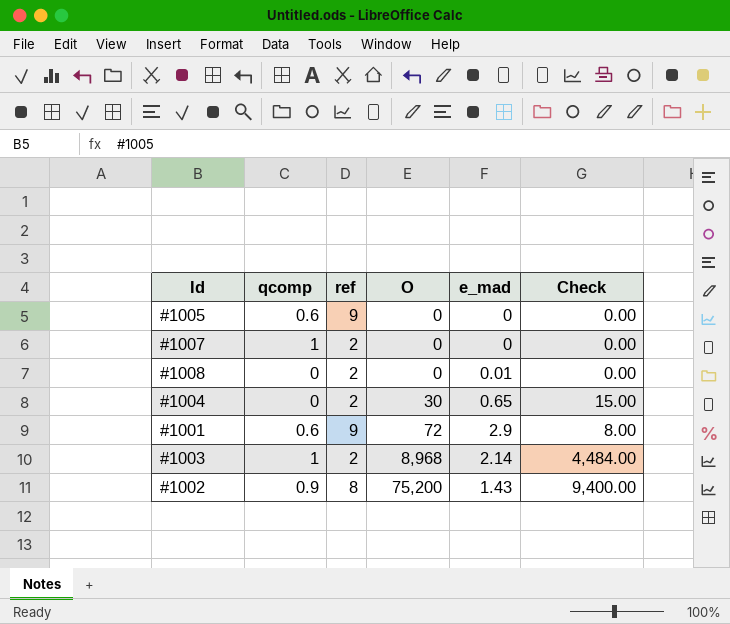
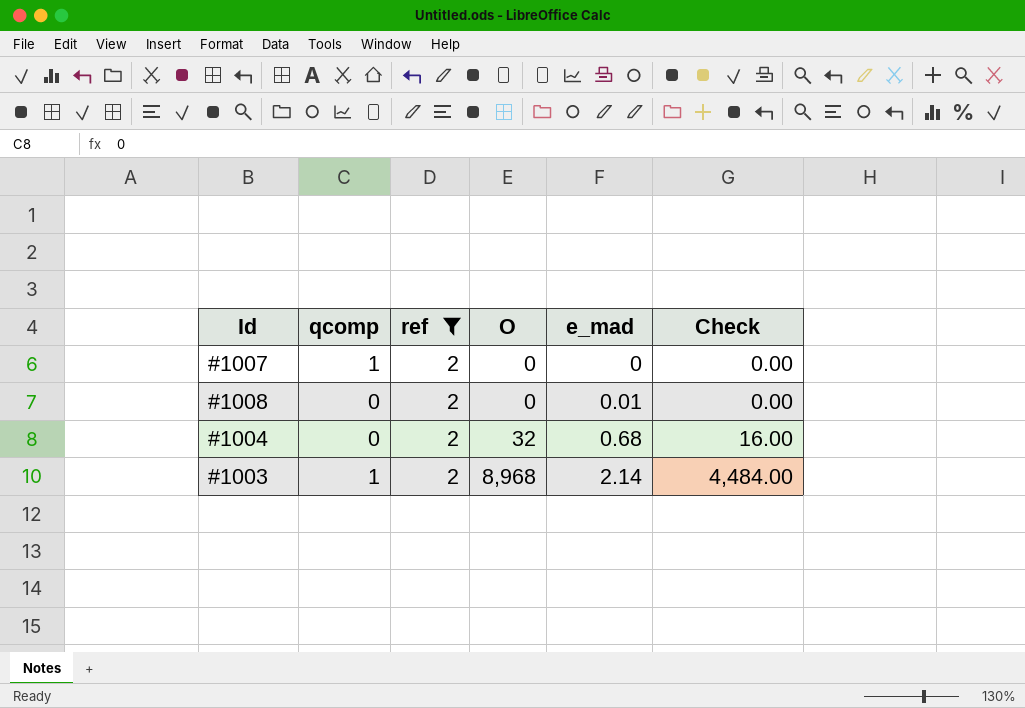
filter: none -> ref = 2
#1004 | O: 30 -> 32
#1004 | e_mad: 0.65 -> 0.68
#1004 | Check: 15.00 -> 16.00

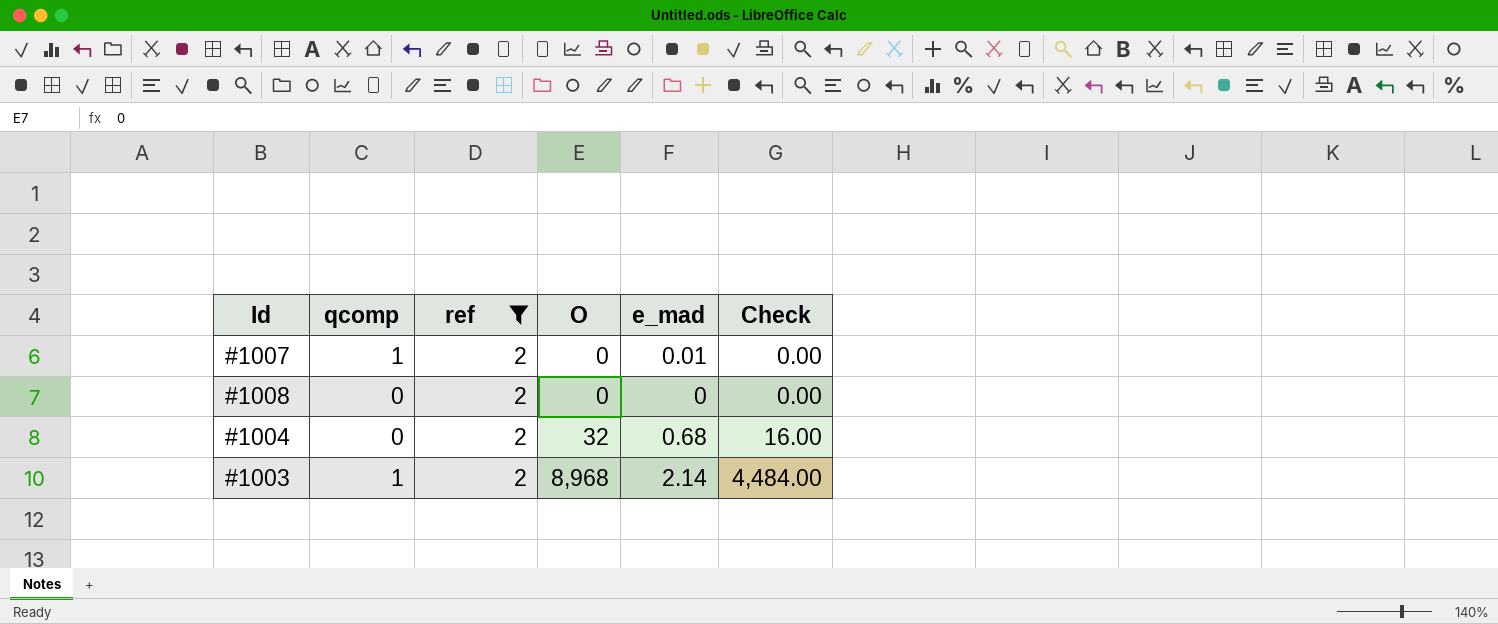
#1007 | e_mad: 0 -> 0.01
#1008 | e_mad: 0.01 -> 0

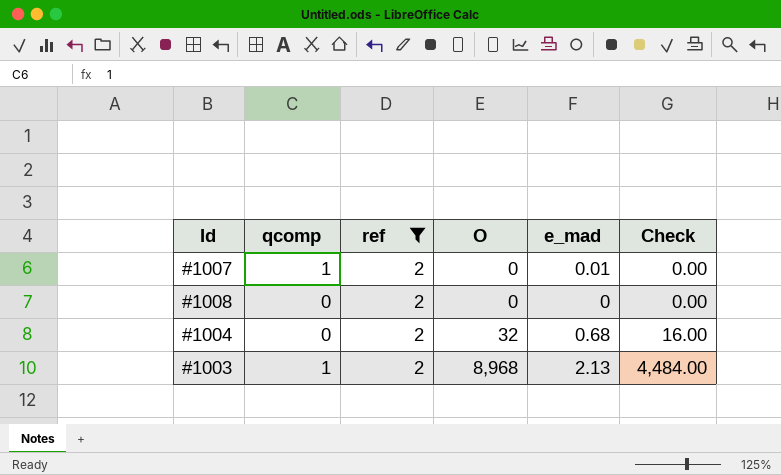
#1003 | e_mad: 2.14 -> 2.13

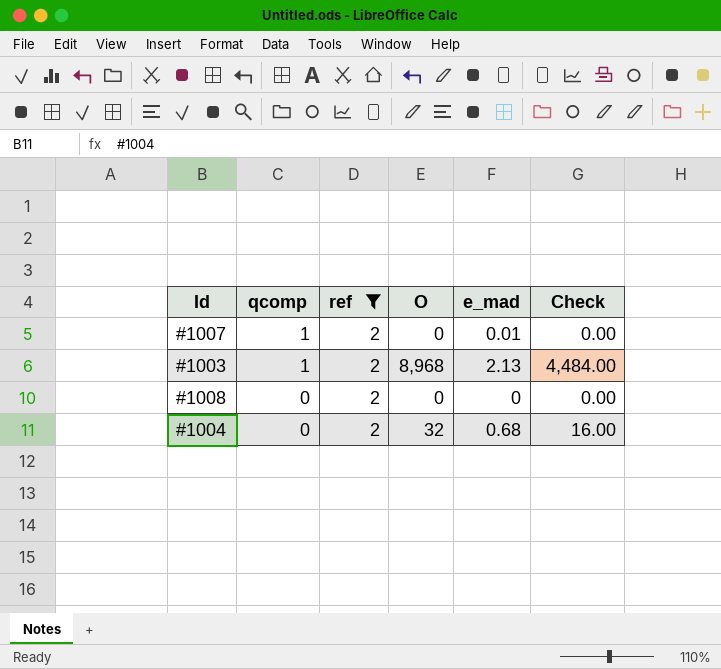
row order: O ascending -> qcomp descending

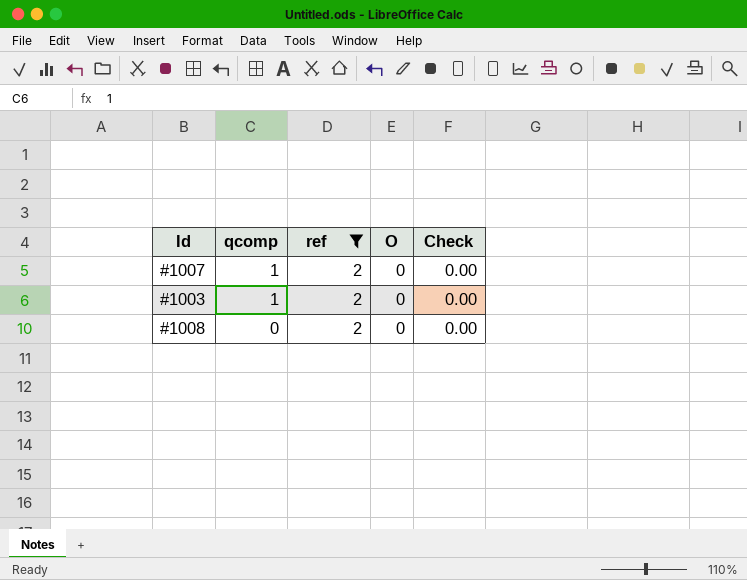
column e_mad | position: 5 -> none
row #1004: 0 | 2 | 32 | 0.68 | 16.00 -> none
#1003 | O: 8,968 -> 0
#1003 | Check: 4,484.00 -> 0.00

